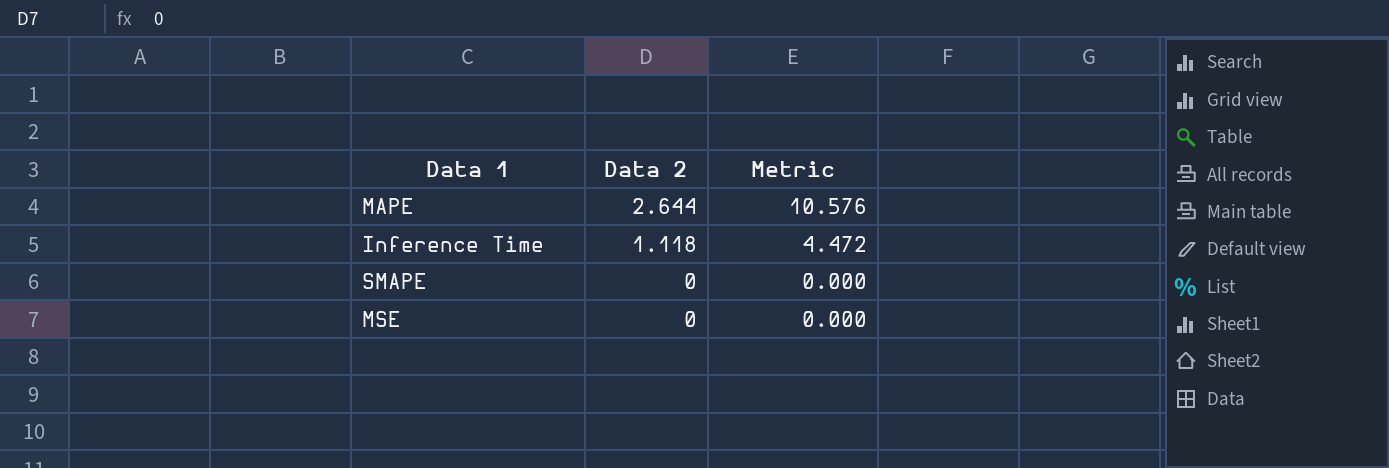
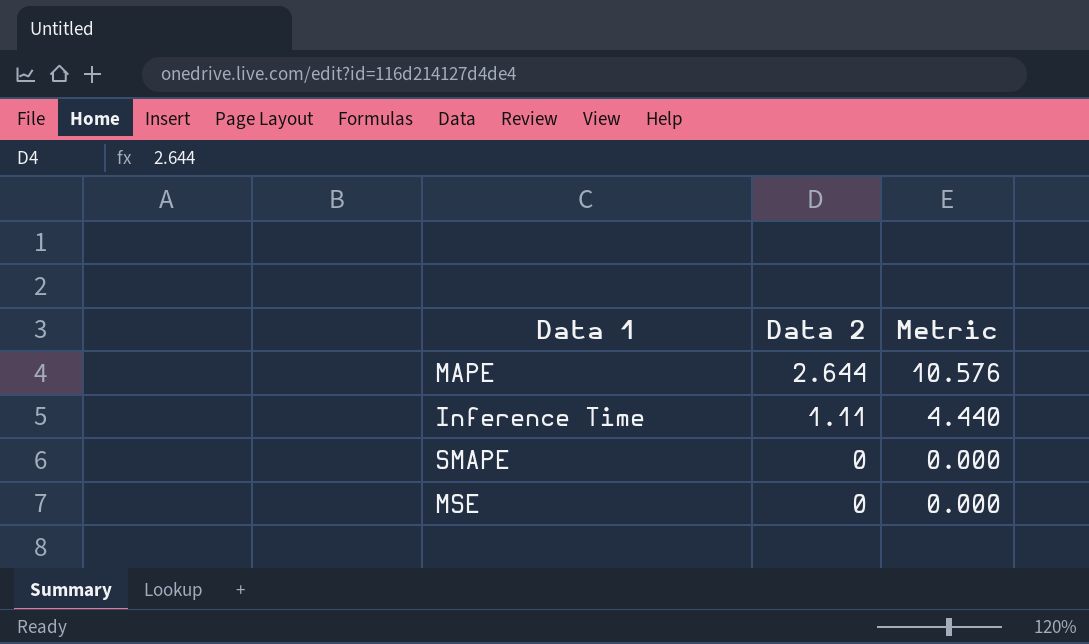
Inference Time | Data 2: 1.118 -> 1.11
Inference Time | Metric: 4.472 -> 4.440

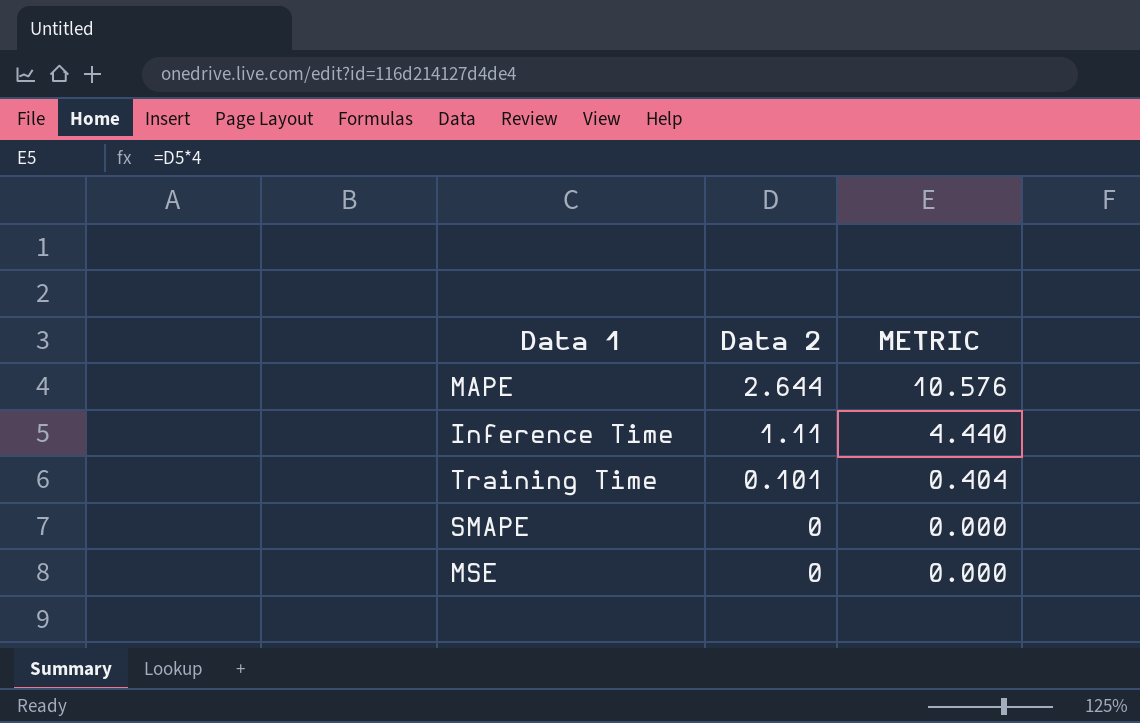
column name: Metric -> METRIC
row Training Time: none -> 0.101 | 0.404

